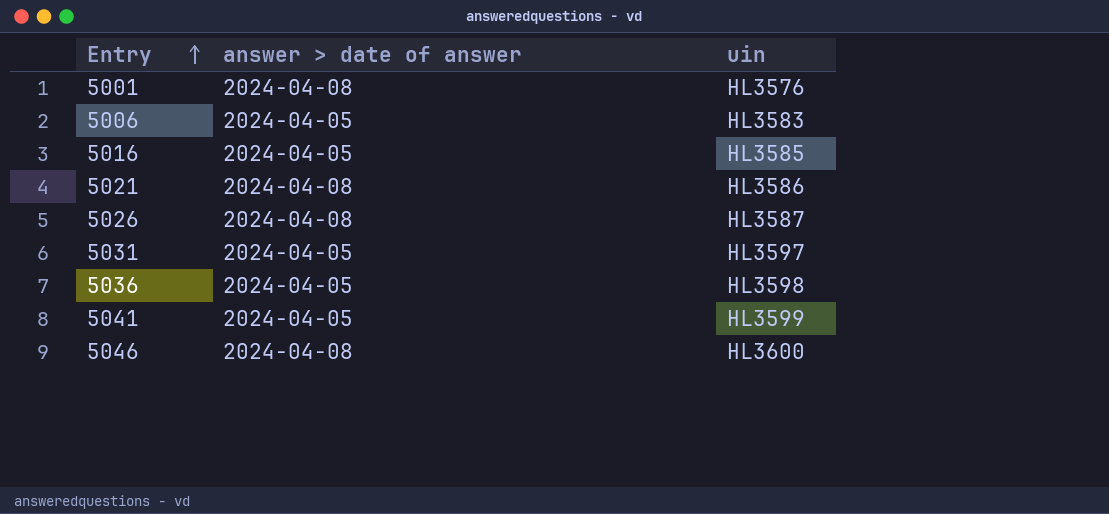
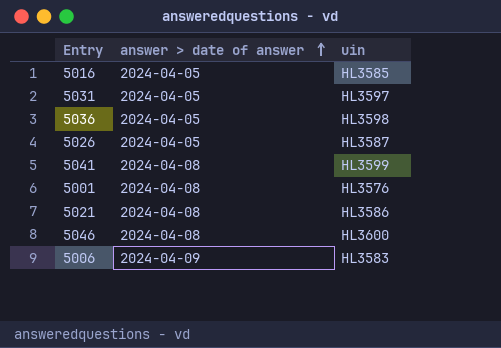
row order: Entry ascending -> answer > date of answer ascending
5026 | answer > date of answer: 2024-04-08 -> 2024-04-05
5041 | answer > date of answer: 2024-04-05 -> 2024-04-08
5006 | answer > date of answer: 2024-04-05 -> 2024-04-09

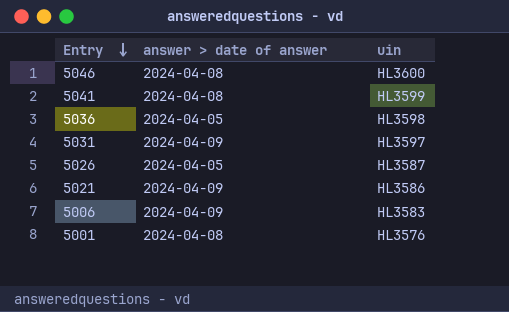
row order: answer > date of answer ascending -> Entry descending
row 5016: 2024-04-05 | HL3585 -> none
5031 | answer > date of answer: 2024-04-05 -> 2024-04-09
5021 | answer > date of answer: 2024-04-08 -> 2024-04-09

